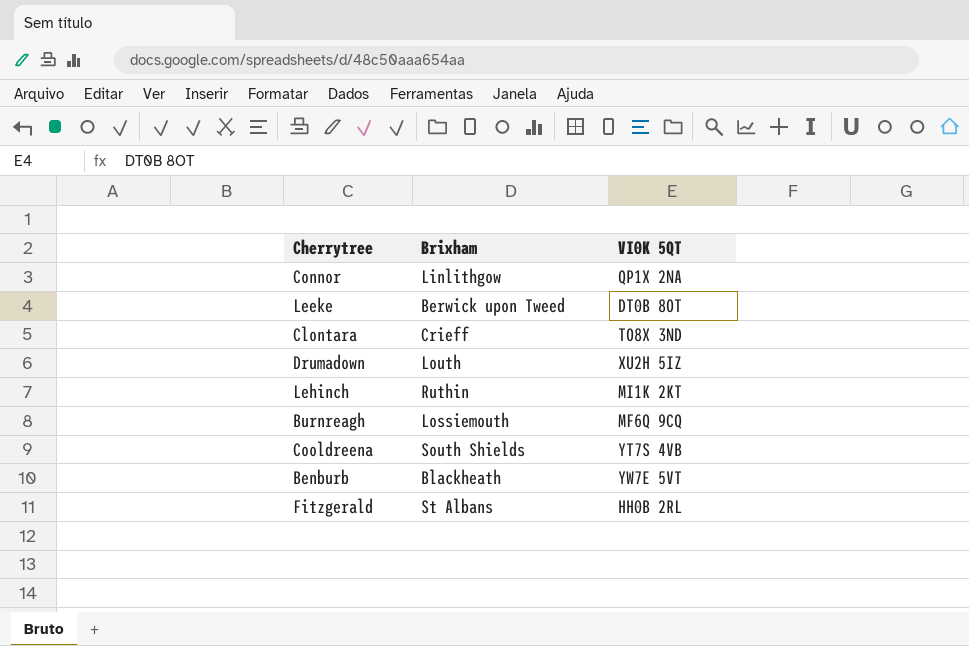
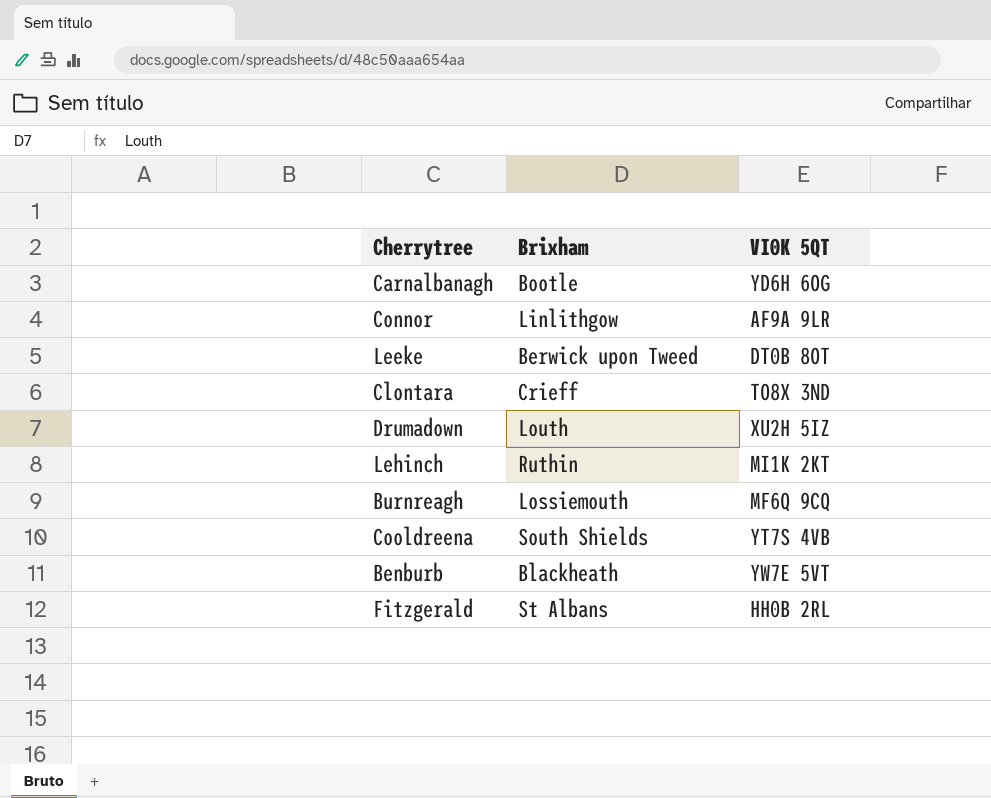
row Carnalbanagh: none -> Bootle | YD6H 6OG
Connor | VI0K 5QT: QP1X 2NA -> AF9A 9LR

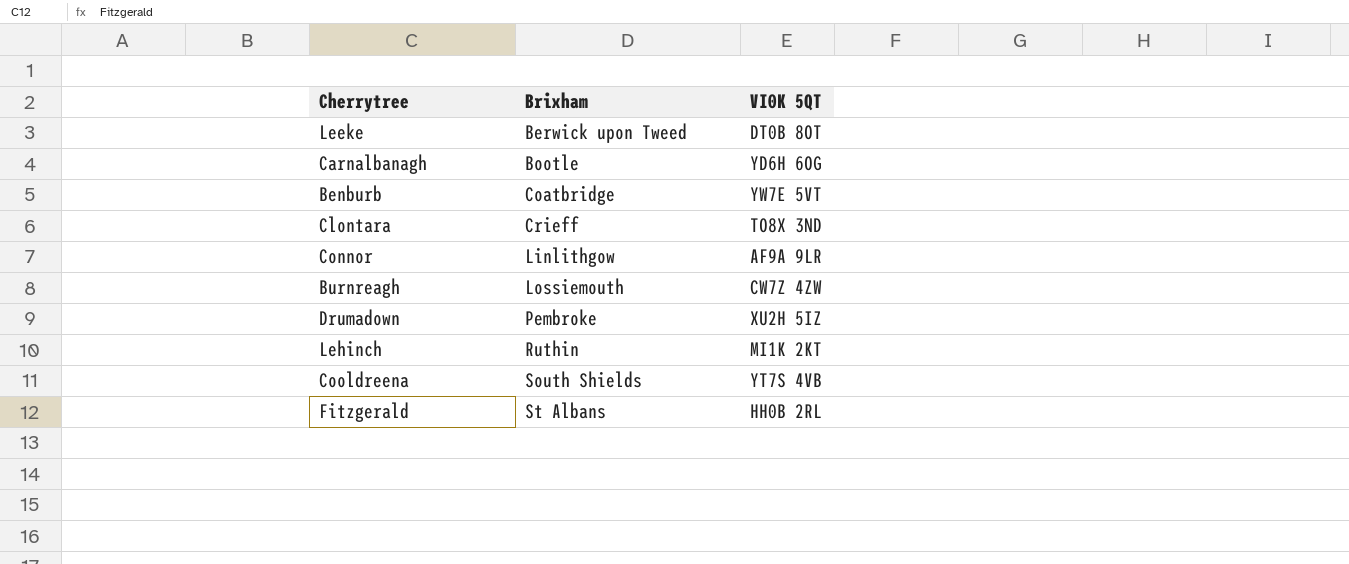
row order: none -> Brixham ascending
Benburb | Brixham: Blackheath -> Coatbridge
Burnreagh | VI0K 5QT: MF6Q 9CQ -> CW7Z 4ZW
Drumadown | Brixham: Louth -> Pembroke

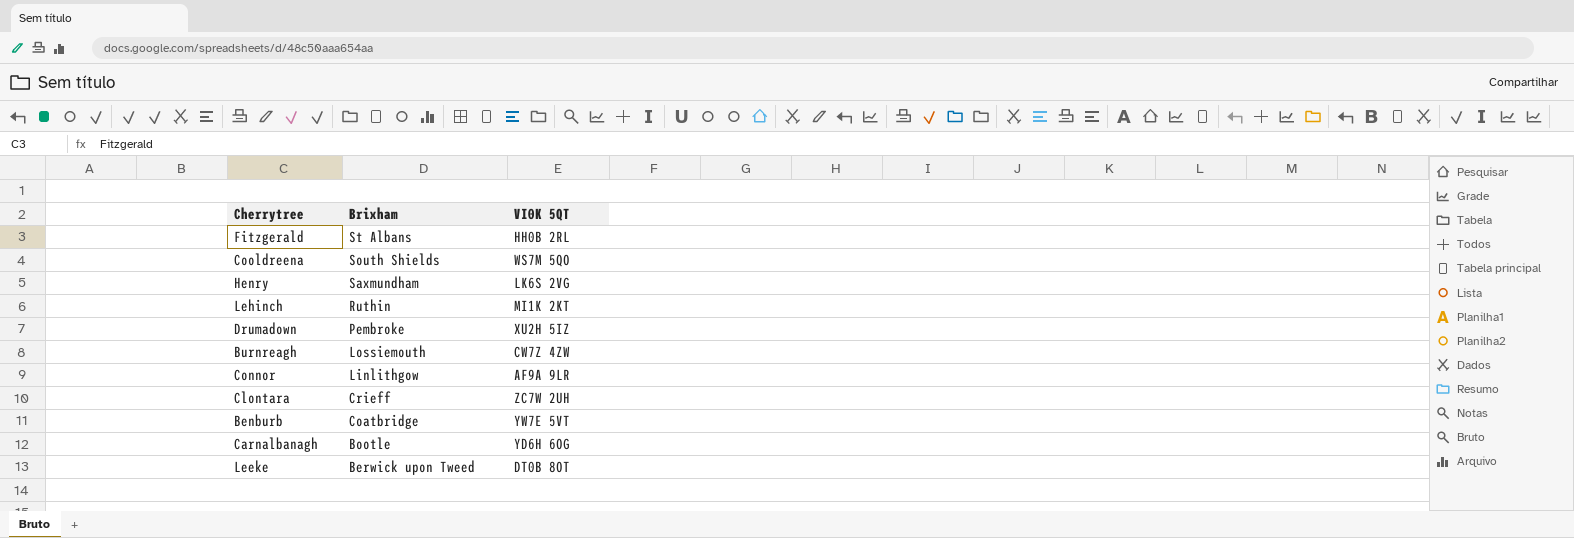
row order: Brixham ascending -> Brixham descending
Cooldreena | VI0K 5QT: YT7S 4VB -> WS7M 5QO
row Henry: none -> Saxmundham | LK6S 2VG
Clontara | VI0K 5QT: TO8X 3ND -> ZC7W 2UH

